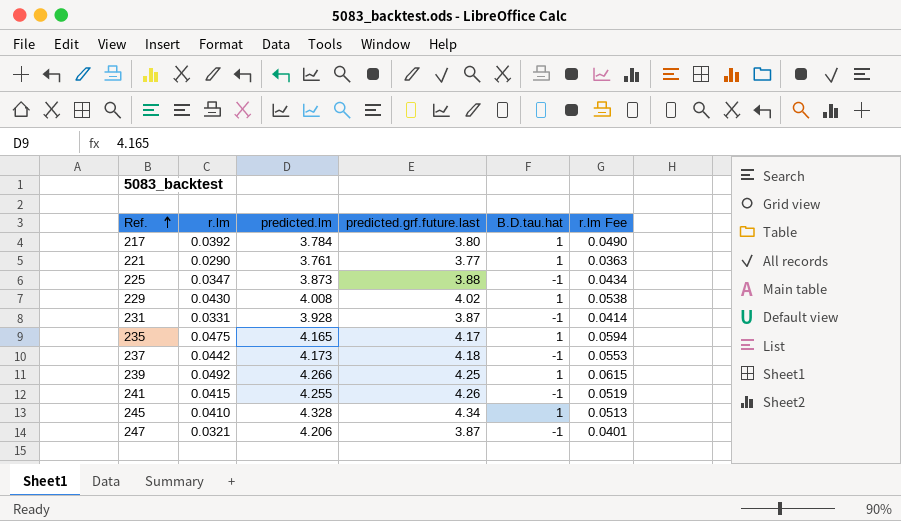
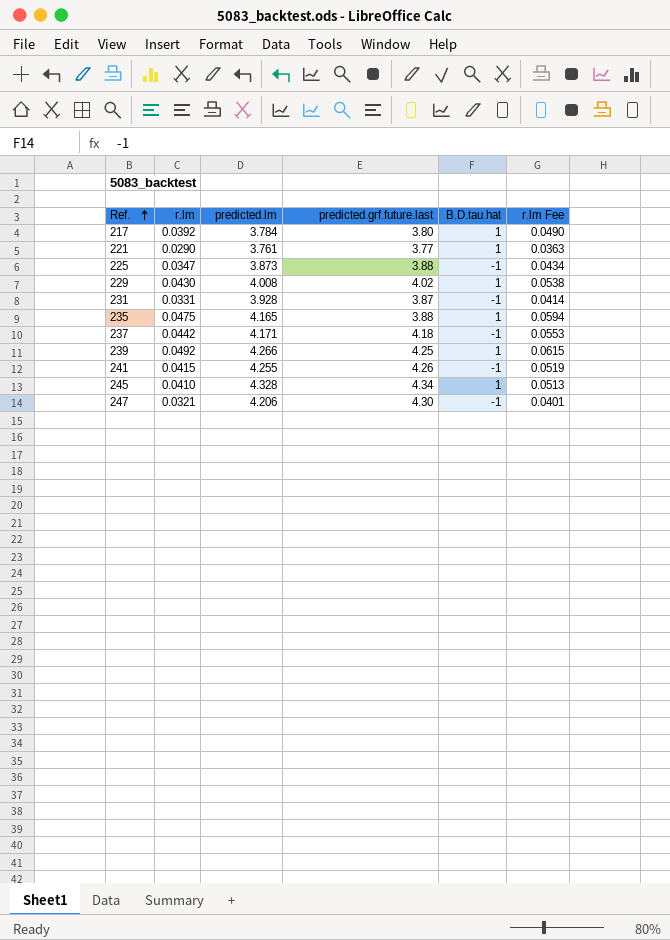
235 | predicted.grf.future.last: 4.17 -> 3.88
237 | predicted.lm: 4.173 -> 4.171
247 | predicted.grf.future.last: 3.87 -> 4.30

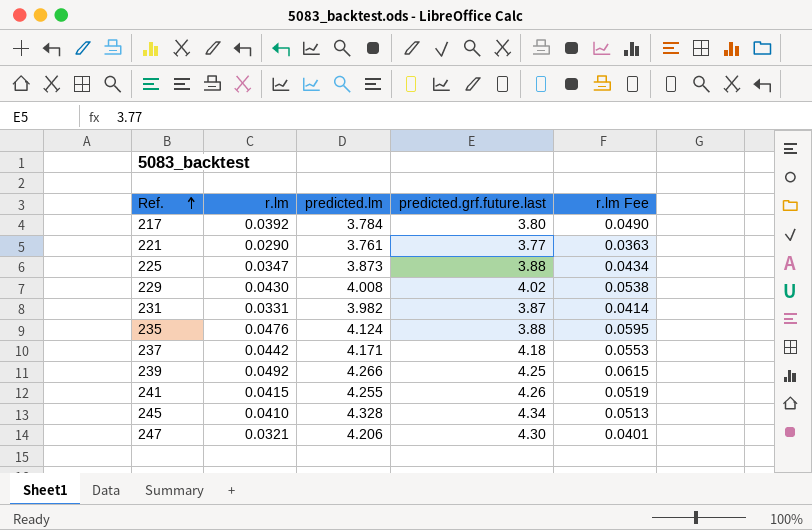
column B.D.tau.hat | position: 5 -> none
231 | predicted.lm: 3.928 -> 3.982
235 | r.lm: 0.0475 -> 0.0476
235 | predicted.lm: 4.165 -> 4.124
235 | r.lm Fee: 0.0594 -> 0.0595

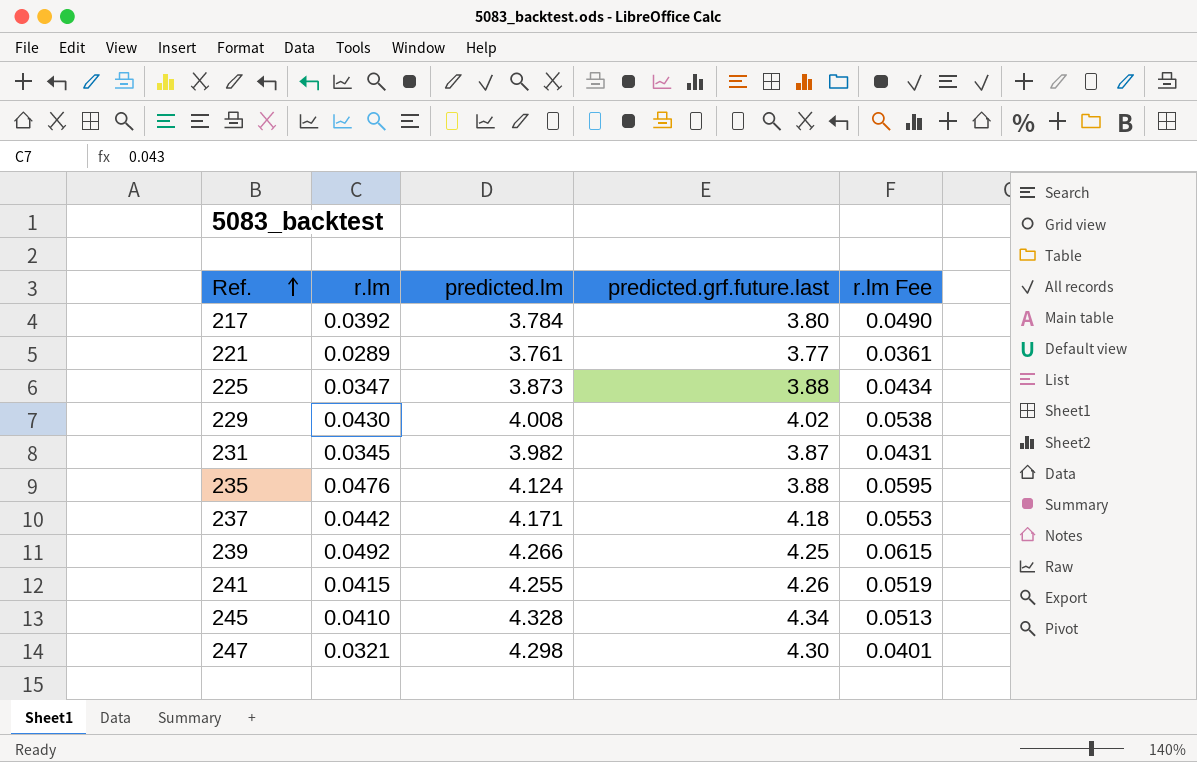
221 | r.lm: 0.0290 -> 0.0289
221 | r.lm Fee: 0.0363 -> 0.0361
231 | r.lm: 0.0331 -> 0.0345
231 | r.lm Fee: 0.0414 -> 0.0431
247 | predicted.lm: 4.206 -> 4.298

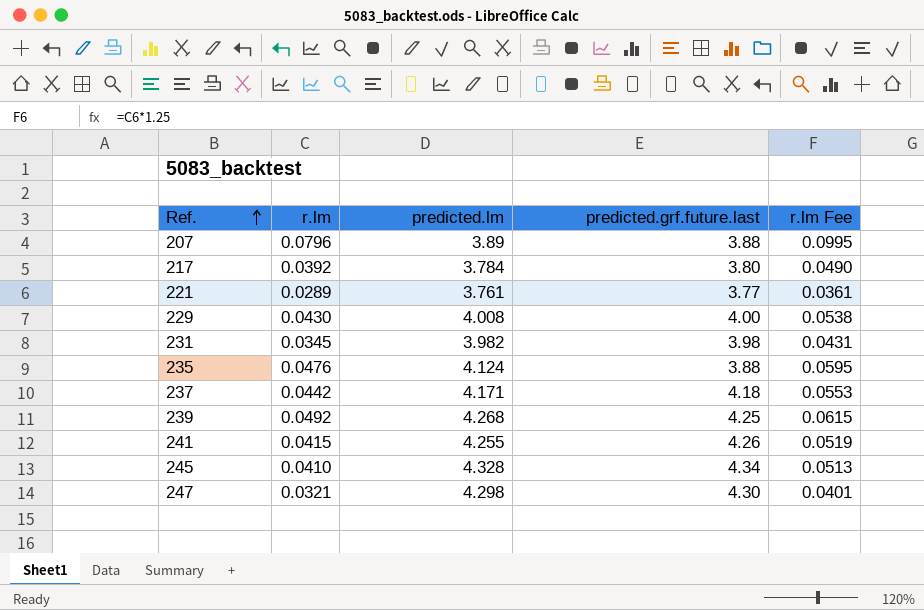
row 225: 0.0347 | 3.873 | 3.88 | 0.0434 -> none
row 207: none -> 0.0796 | 3.89 | 3.88 | 0.0995
229 | predicted.grf.future.last: 4.02 -> 4.00
231 | predicted.grf.future.last: 3.87 -> 3.98
239 | predicted.lm: 4.266 -> 4.268

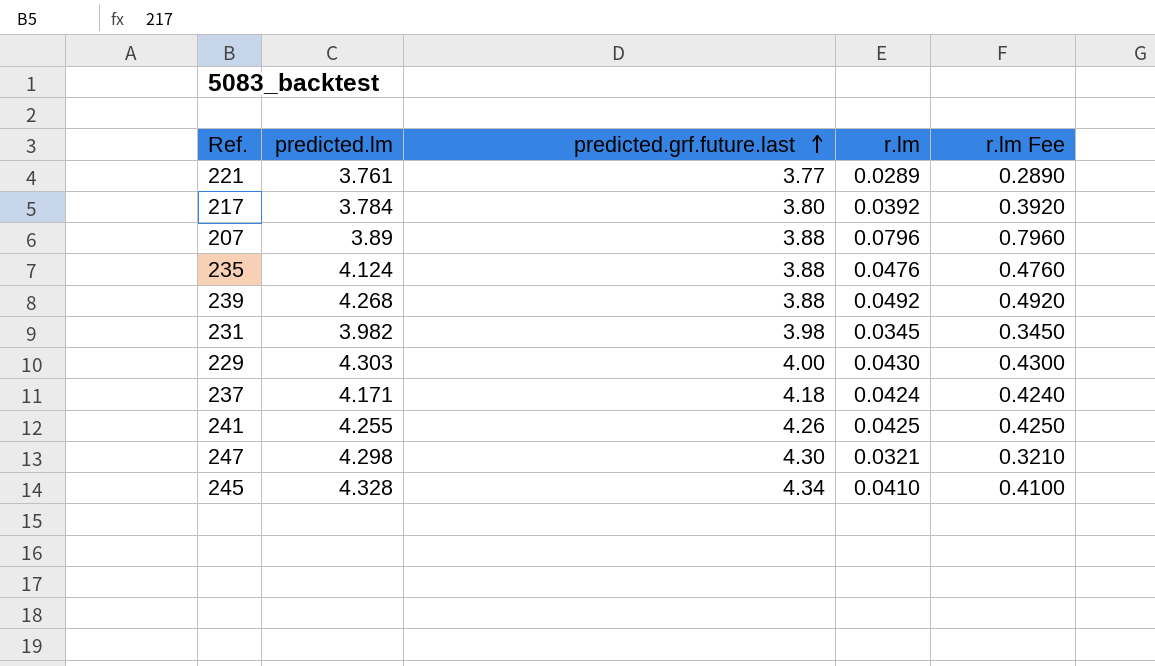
row order: Ref. ascending -> predicted.grf.future.last ascending
column r.lm | position: 2 -> 4
column r.lm Fee | formula: [r.lm] * 1.25 -> [r.lm] * 10
239 | predicted.grf.future.last: 4.25 -> 3.88
229 | predicted.lm: 4.008 -> 4.303
237 | r.lm: 0.0442 -> 0.0424
241 | r.lm: 0.0415 -> 0.0425

